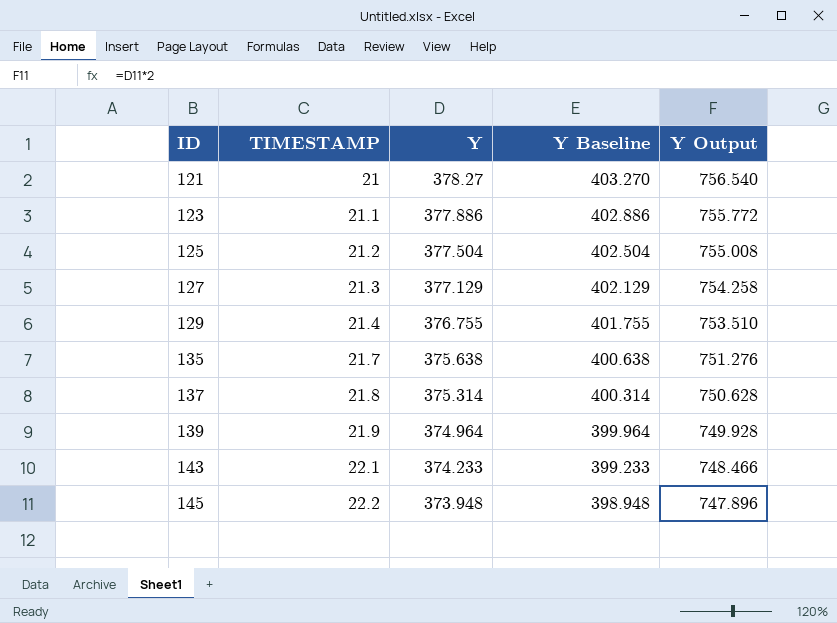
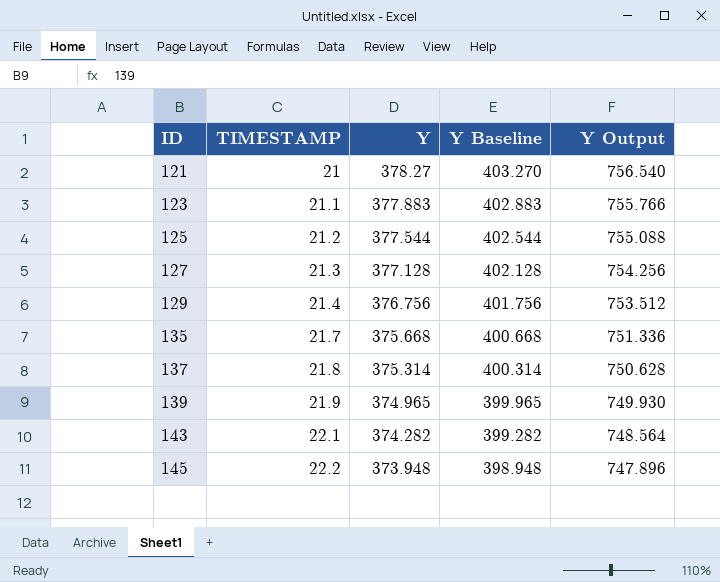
123 | Y: 377.886 -> 377.883
123 | Y Baseline: 402.886 -> 402.883
123 | Y Output: 755.772 -> 755.766
125 | Y: 377.504 -> 377.544
125 | Y Baseline: 402.504 -> 402.544
125 | Y Output: 755.008 -> 755.088
127 | Y: 377.129 -> 377.128
127 | Y Baseline: 402.129 -> 402.128
127 | Y Output: 754.258 -> 754.256
129 | Y: 376.755 -> 376.756
129 | Y Baseline: 401.755 -> 401.756
129 | Y Output: 753.510 -> 753.512
135 | Y: 375.638 -> 375.668
135 | Y Baseline: 400.638 -> 400.668
135 | Y Output: 751.276 -> 751.336
139 | Y: 374.964 -> 374.965
139 | Y Baseline: 399.964 -> 399.965
139 | Y Output: 749.928 -> 749.930
143 | Y: 374.233 -> 374.282
143 | Y Baseline: 399.233 -> 399.282
143 | Y Output: 748.466 -> 748.564

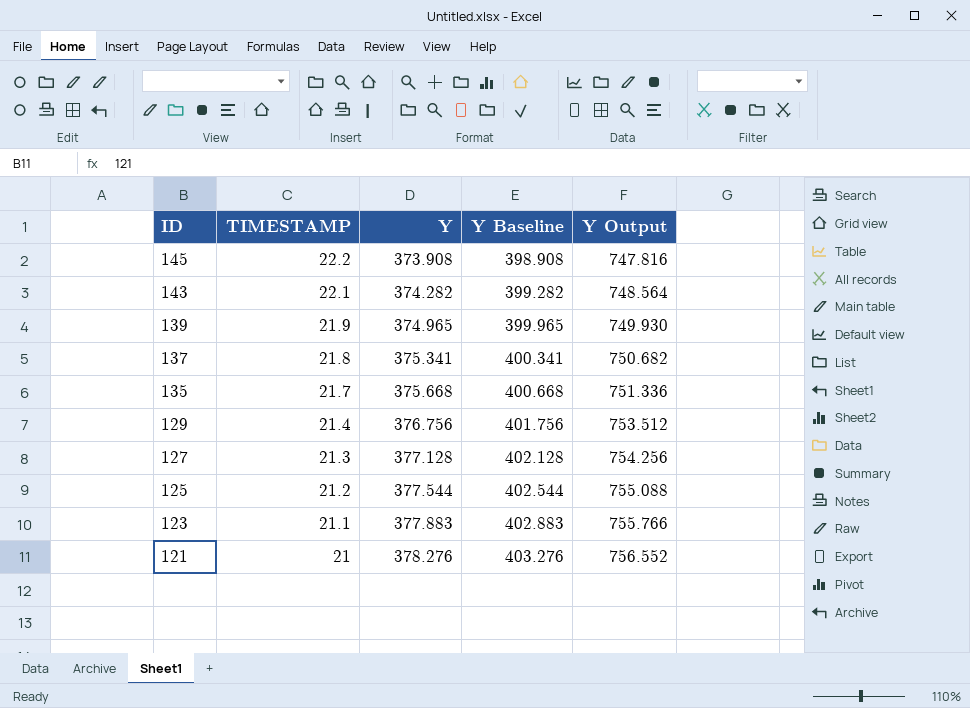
row order: ID ascending -> ID descending
145 | Y: 373.948 -> 373.908
145 | Y Baseline: 398.948 -> 398.908
145 | Y Output: 747.896 -> 747.816
137 | Y: 375.314 -> 375.341
137 | Y Baseline: 400.314 -> 400.341
137 | Y Output: 750.628 -> 750.682
121 | Y: 378.27 -> 378.276
121 | Y Baseline: 403.270 -> 403.276
121 | Y Output: 756.540 -> 756.552

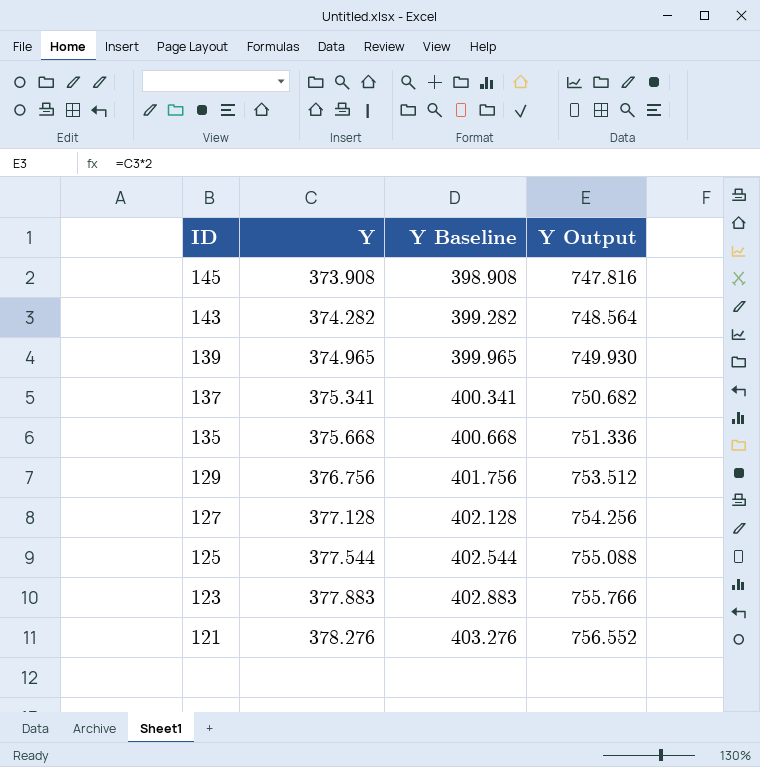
column TIMESTAMP | position: 2 -> none

